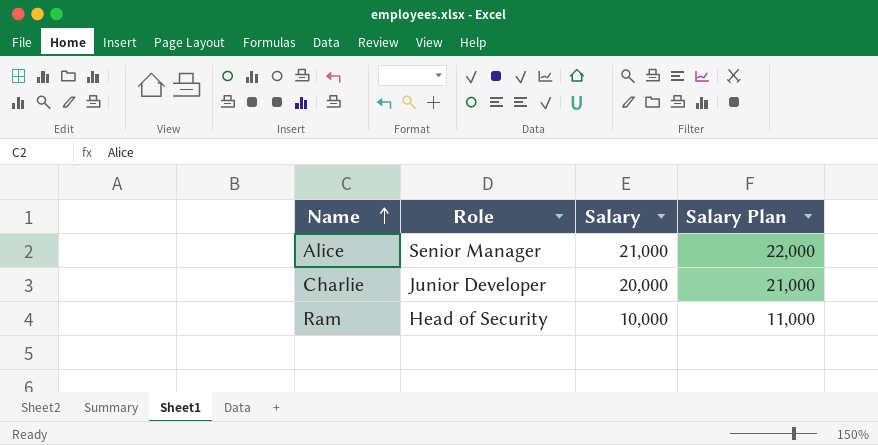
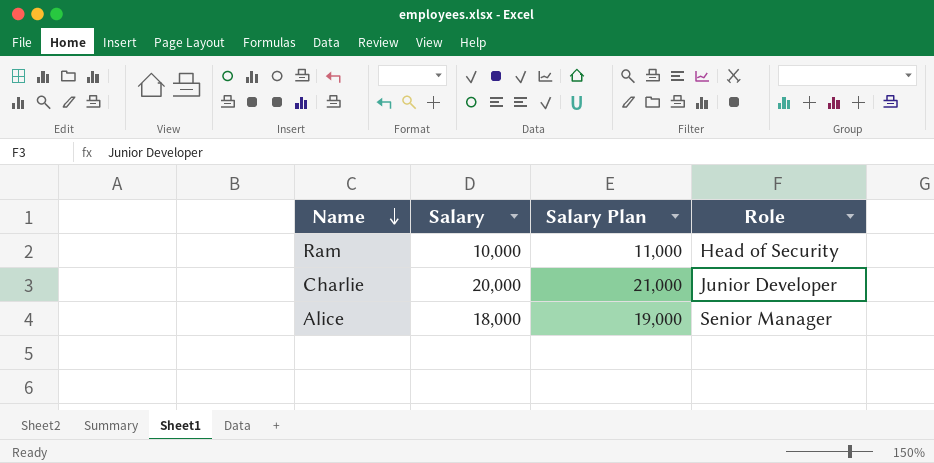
row order: Name ascending -> Name descending
column Role | position: 2 -> 4
Alice | Salary: 21,000 -> 18,000
Alice | Salary Plan: 22,000 -> 19,000

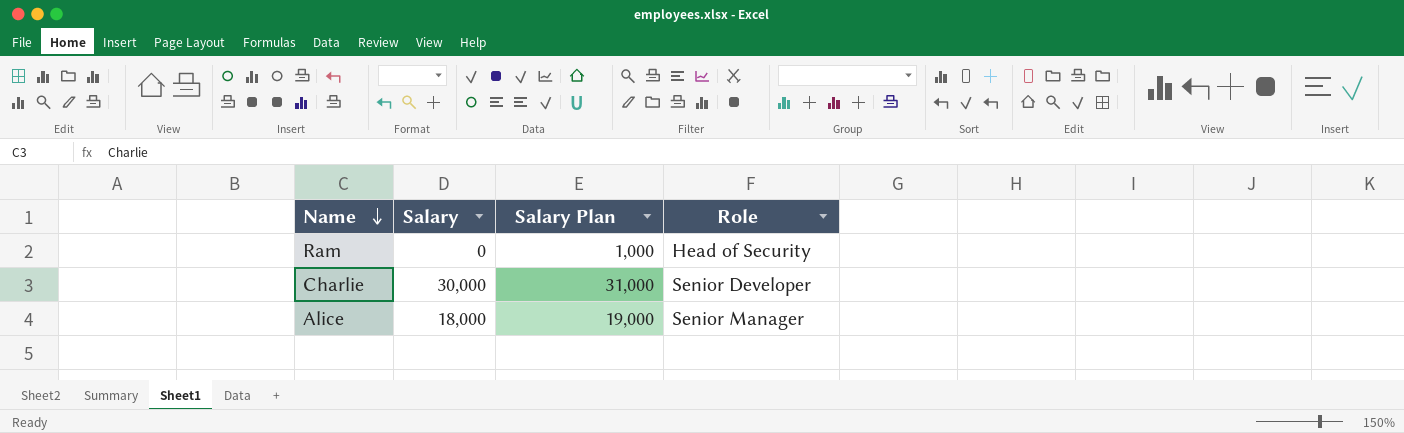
Ram | Salary: 10,000 -> 0
Ram | Salary Plan: 11,000 -> 1,000
Charlie | Salary: 20,000 -> 30,000
Charlie | Salary Plan: 21,000 -> 31,000
Charlie | Role: Junior Developer -> Senior Developer

